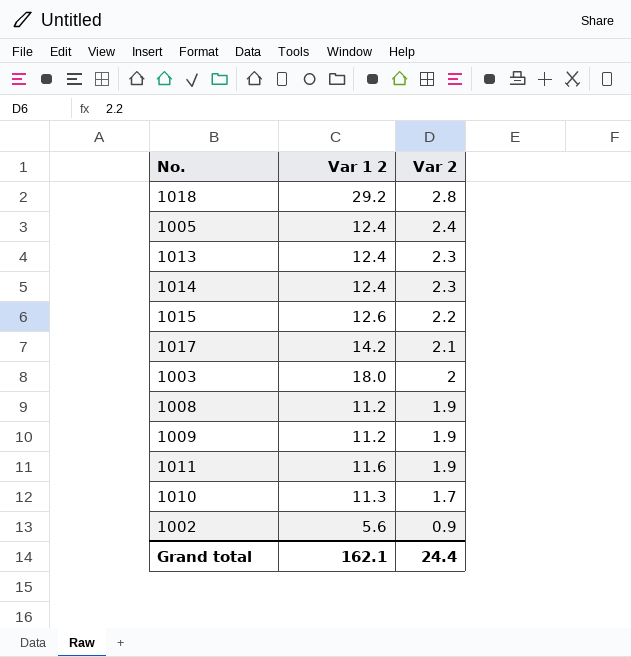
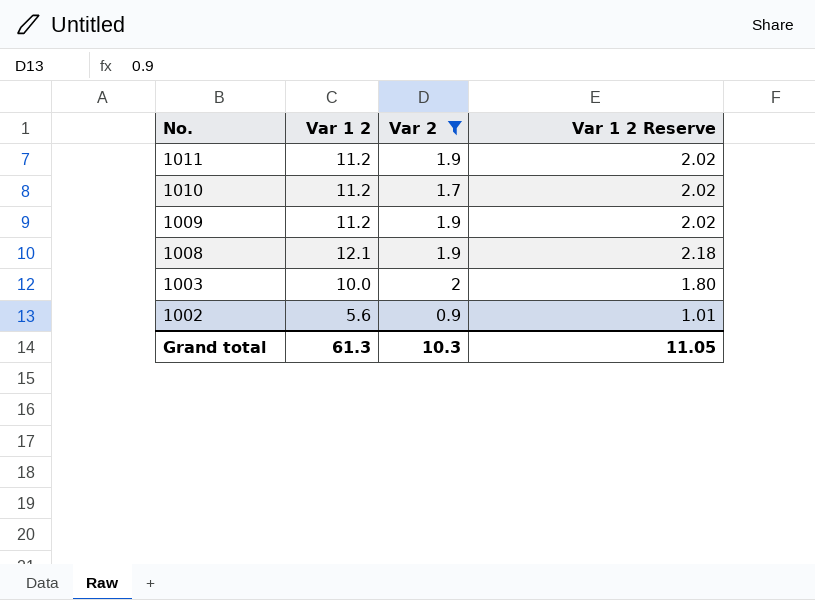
filter: none -> Var 2 <= 2
row order: Var 2 descending -> No. descending
column Var 1 2 Reserve | formula: none -> [Var 1 2] * 0.18
1011 | Var 1 2: 11.6 -> 11.2
1010 | Var 1 2: 11.3 -> 11.2
1008 | Var 1 2: 11.2 -> 12.1
1003 | Var 1 2: 18.0 -> 10.0
Grand total | Var 1 2: 162.1 -> 61.3
Grand total | Var 2: 24.4 -> 10.3

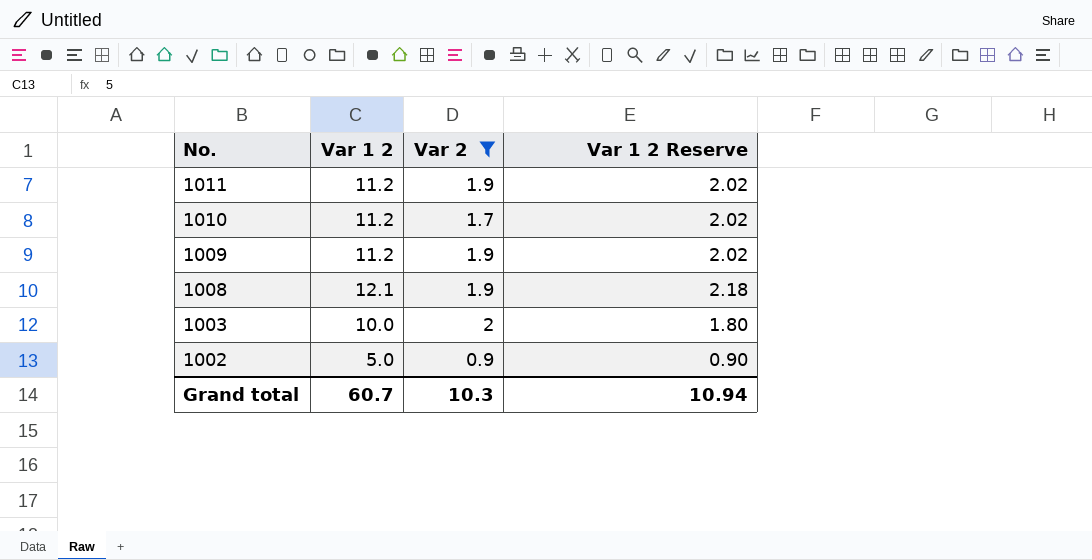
1002 | Var 1 2: 5.6 -> 5.0
1002 | Var 1 2 Reserve: 1.01 -> 0.90
Grand total | Var 1 2: 61.3 -> 60.7
Grand total | Var 1 2 Reserve: 11.05 -> 10.94

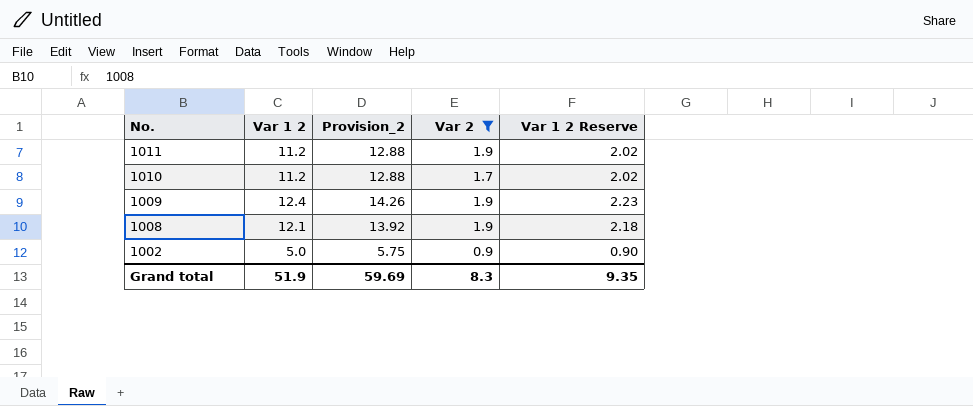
column Provision_2 | formula: none -> [Var 1 2] * 1.15
row 1003: 10.0 | 2 | 1.80 -> none
1009 | Var 1 2: 11.2 -> 12.4
1009 | Var 1 2 Reserve: 2.02 -> 2.23
Grand total | Var 1 2: 60.7 -> 51.9
Grand total | Var 2: 10.3 -> 8.3
Grand total | Var 1 2 Reserve: 10.94 -> 9.35

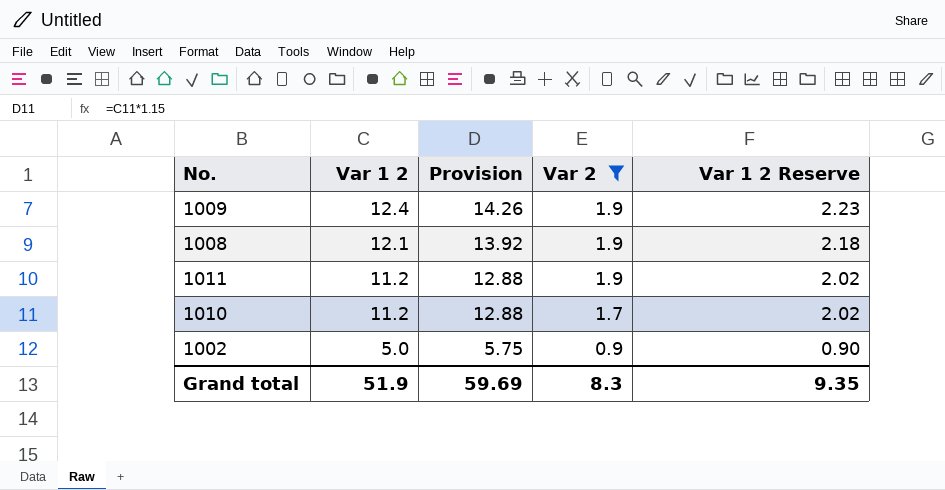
row order: No. descending -> Var 1 2 descending
column name: Provision_2 -> Provision

